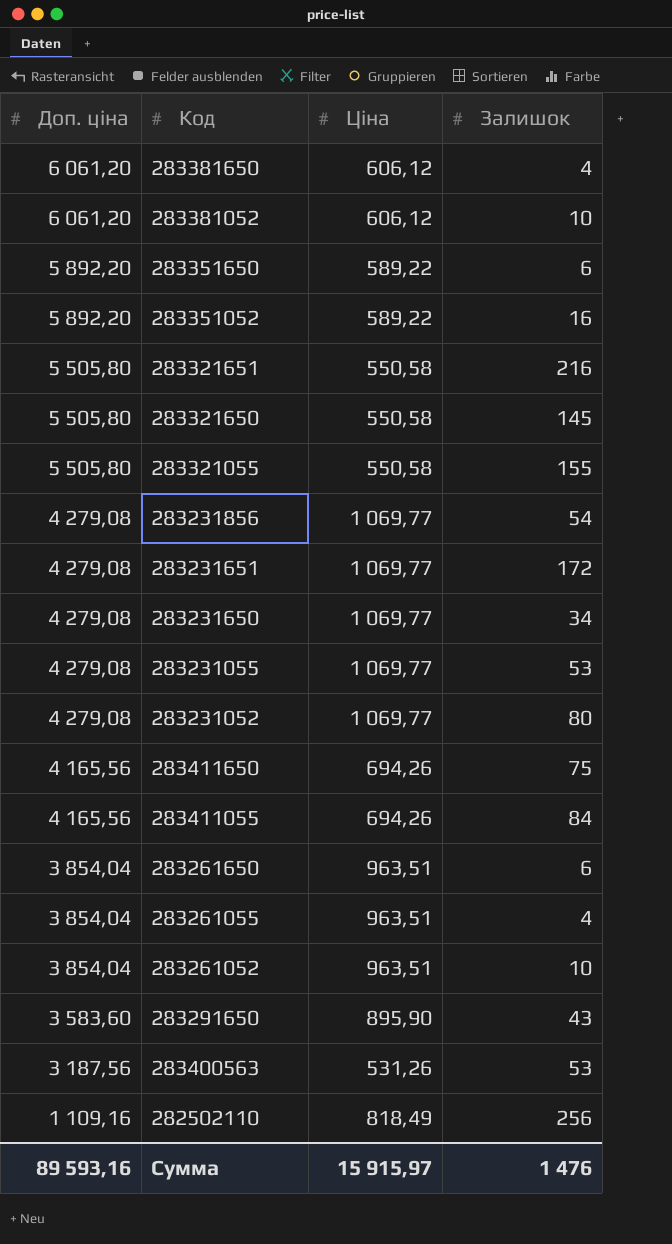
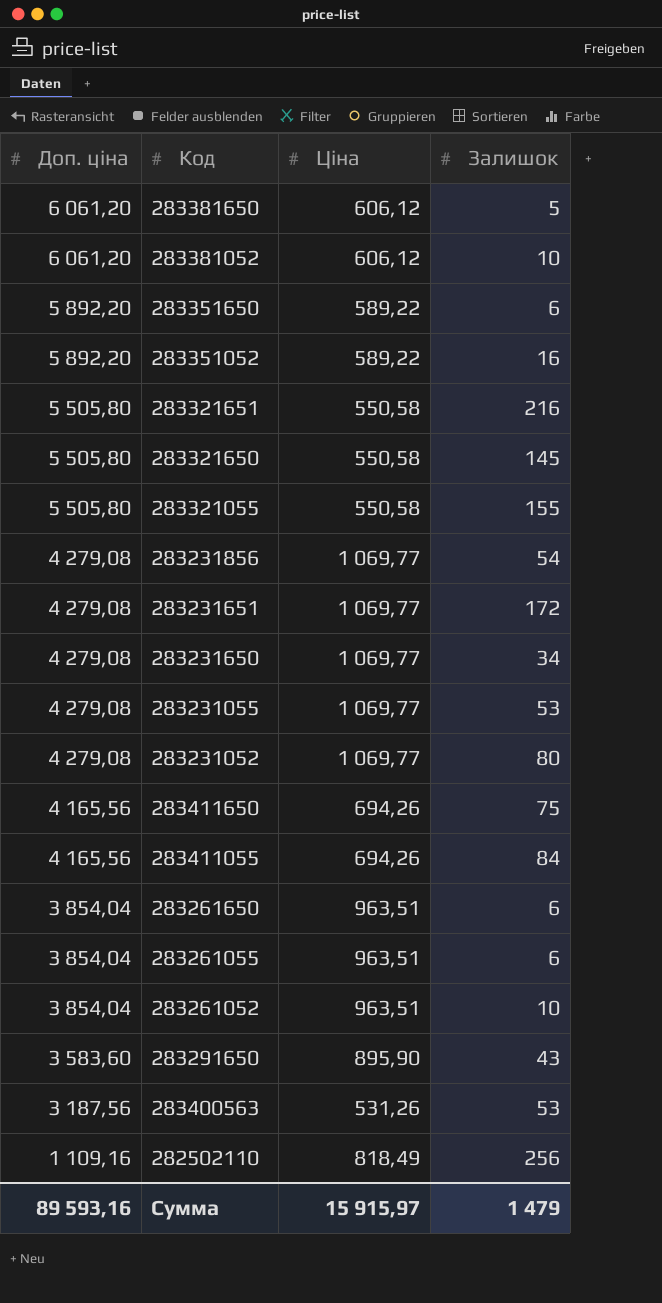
283381650 | Залишок: 4 -> 5
283261055 | Залишок: 4 -> 6
Сумма | Залишок: 1 476 -> 1 479

